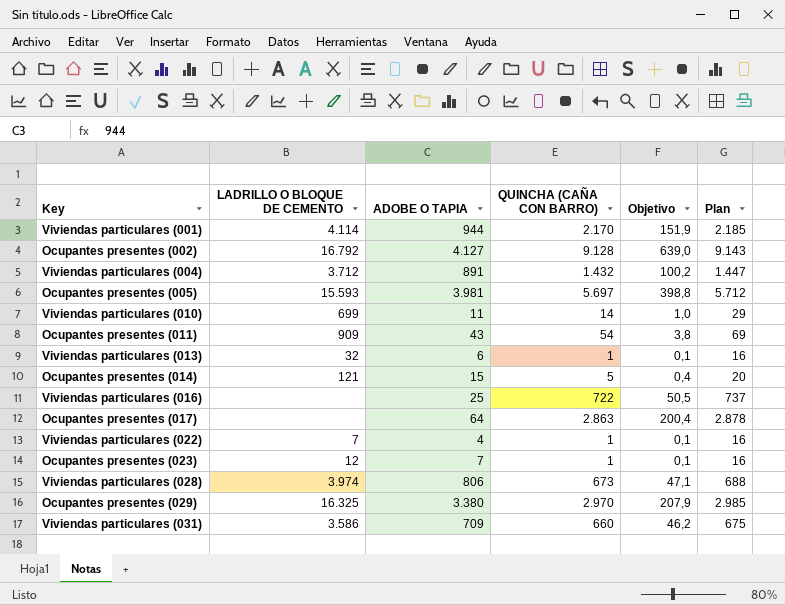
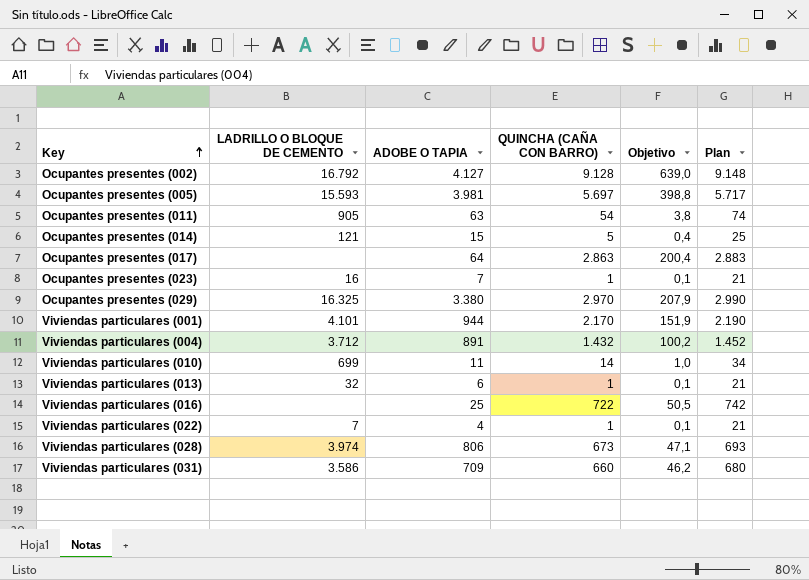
row order: none -> Key ascending
column Plan | formula: [QUINCHA (CAÑA CON BARRO)] + 15 -> [QUINCHA (CAÑA CON BARRO)] + 20
Ocupantes presentes (011) | LADRILLO O BLOQUE DE CEMENTO: 909 -> 905
Ocupantes presentes (011) | ADOBE O TAPIA: 43 -> 63
Ocupantes presentes (023) | LADRILLO O BLOQUE DE CEMENTO: 12 -> 16
Viviendas particulares (001) | LADRILLO O BLOQUE DE CEMENTO: 4.114 -> 4.101

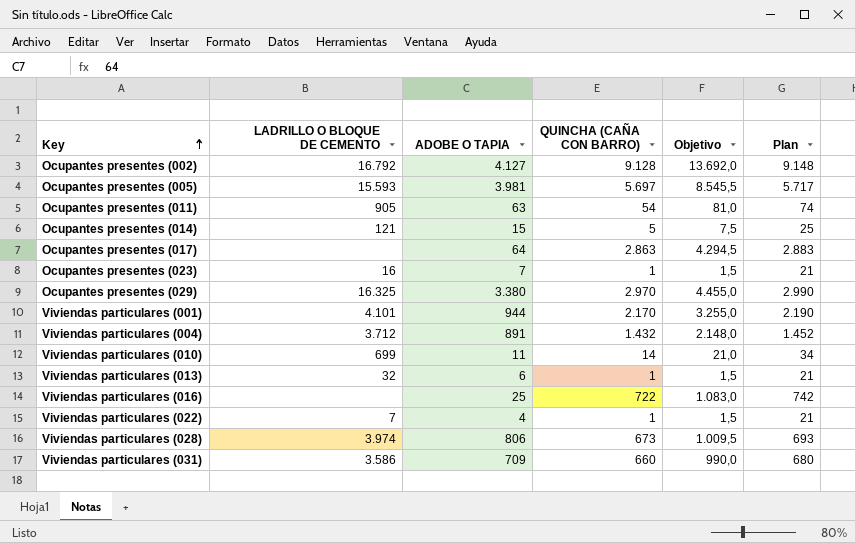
column Objetivo | formula: [QUINCHA (CAÑA CON BARRO)] * 0,07 -> [QUINCHA (CAÑA CON BARRO)] * 1,5

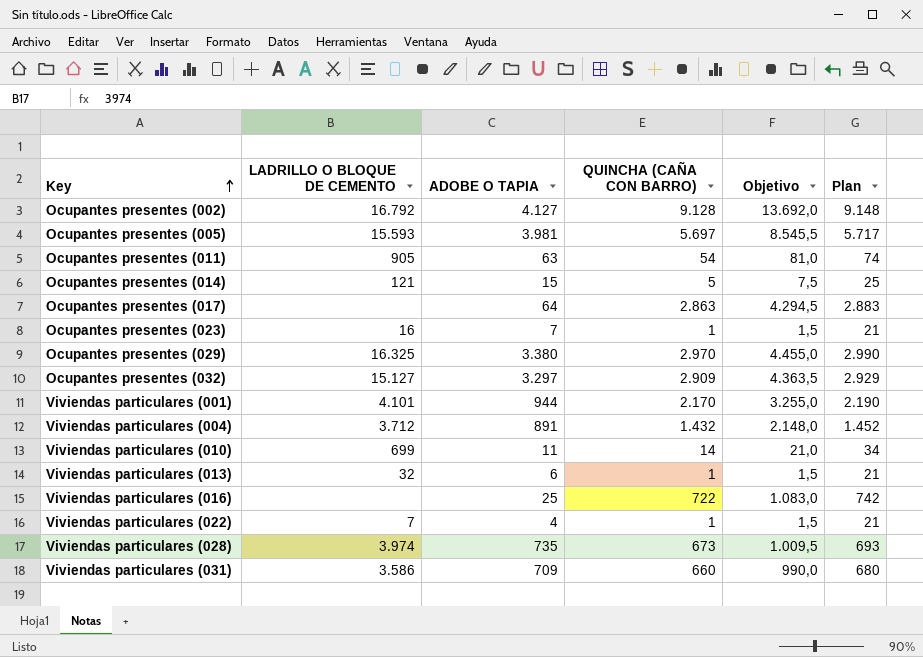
row Ocupantes presentes (032): none -> 15.127 | 3.297 | 2.909 | 4.363,5 | 2.929
Viviendas particulares (028) | ADOBE O TAPIA: 806 -> 735

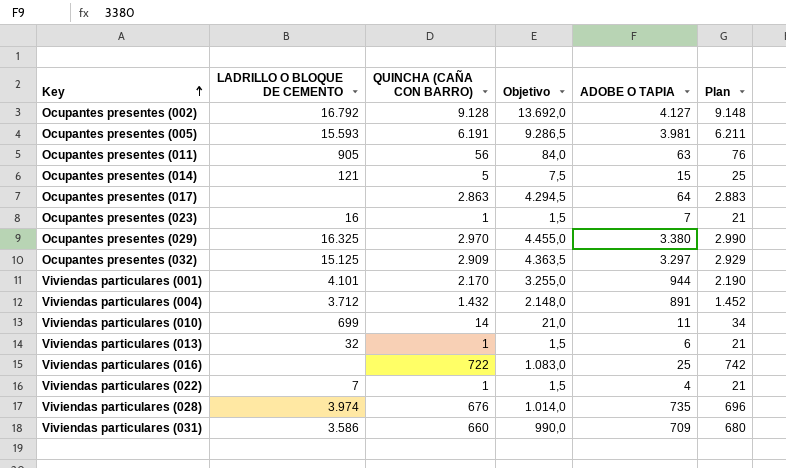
column ADOBE O TAPIA | position: 3 -> 5
Ocupantes presentes (005) | QUINCHA (CAÑA CON BARRO): 5.697 -> 6.191
Ocupantes presentes (005) | Objetivo: 8.545,5 -> 9.286,5
Ocupantes presentes (005) | Plan: 5.717 -> 6.211
Ocupantes presentes (011) | QUINCHA (CAÑA CON BARRO): 54 -> 56
Ocupantes presentes (011) | Objetivo: 81,0 -> 84,0
Ocupantes presentes (011) | Plan: 74 -> 76
Ocupantes presentes (032) | LADRILLO O BLOQUE DE CEMENTO: 15.127 -> 15.125
Viviendas particulares (028) | QUINCHA (CAÑA CON BARRO): 673 -> 676
Viviendas particulares (028) | Objetivo: 1.009,5 -> 1.014,0
Viviendas particulares (028) | Plan: 693 -> 696

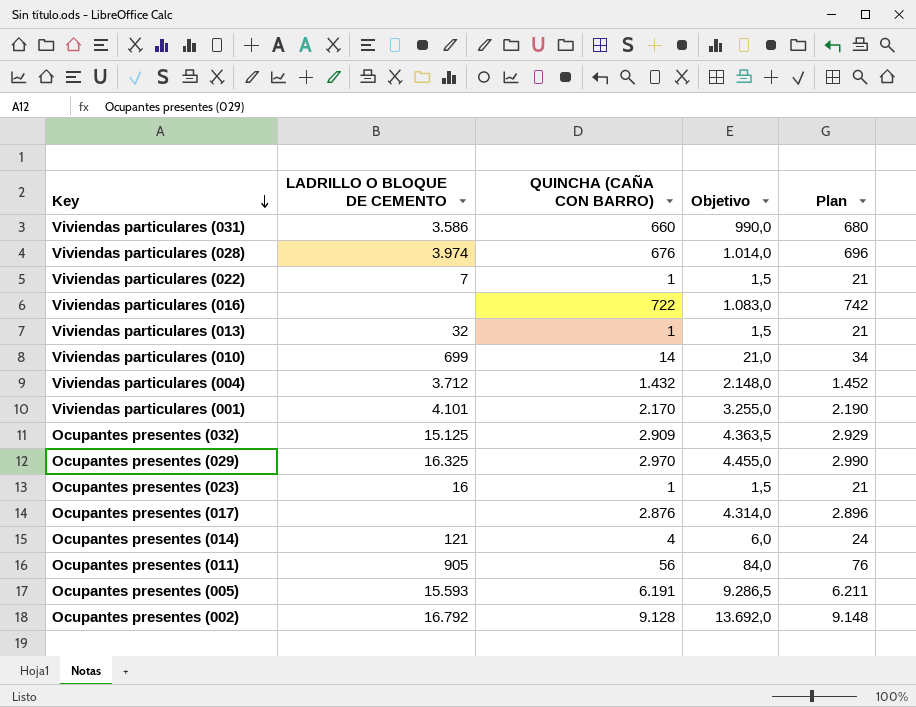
row order: Key ascending -> Key descending
column ADOBE O TAPIA | position: 5 -> none
Ocupantes presentes (017) | QUINCHA (CAÑA CON BARRO): 2.863 -> 2.876
Ocupantes presentes (017) | Objetivo: 4.294,5 -> 4.314,0
Ocupantes presentes (017) | Plan: 2.883 -> 2.896
Ocupantes presentes (014) | QUINCHA (CAÑA CON BARRO): 5 -> 4
Ocupantes presentes (014) | Objetivo: 7,5 -> 6,0
Ocupantes presentes (014) | Plan: 25 -> 24

